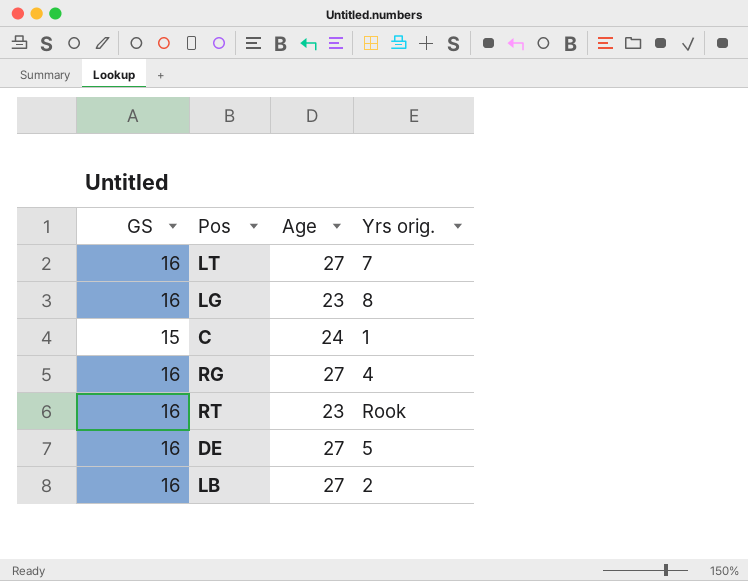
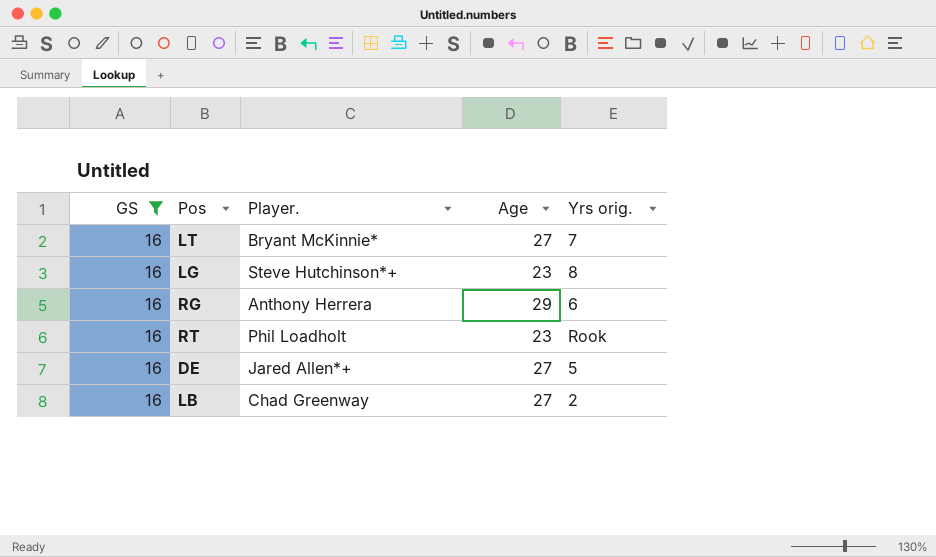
filter: none -> GS = 16
column Player. | position: none -> 3
RG | Age: 27 -> 29
RG | Yrs orig.: 4 -> 6

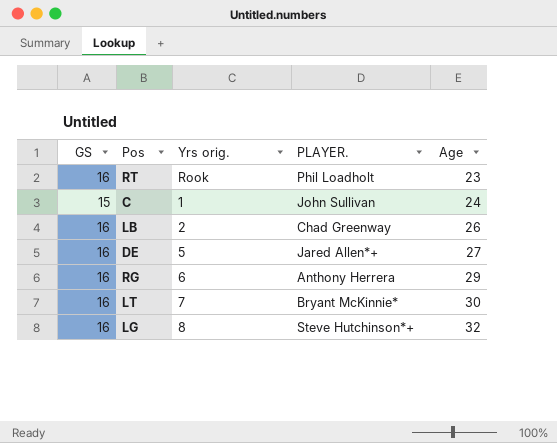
filter: GS = 16 -> none
row order: none -> Age ascending
column Yrs orig. | position: 5 -> 3
column name: Player. -> PLAYER.
LB | Age: 27 -> 26
LT | Age: 27 -> 30
LG | Age: 23 -> 32

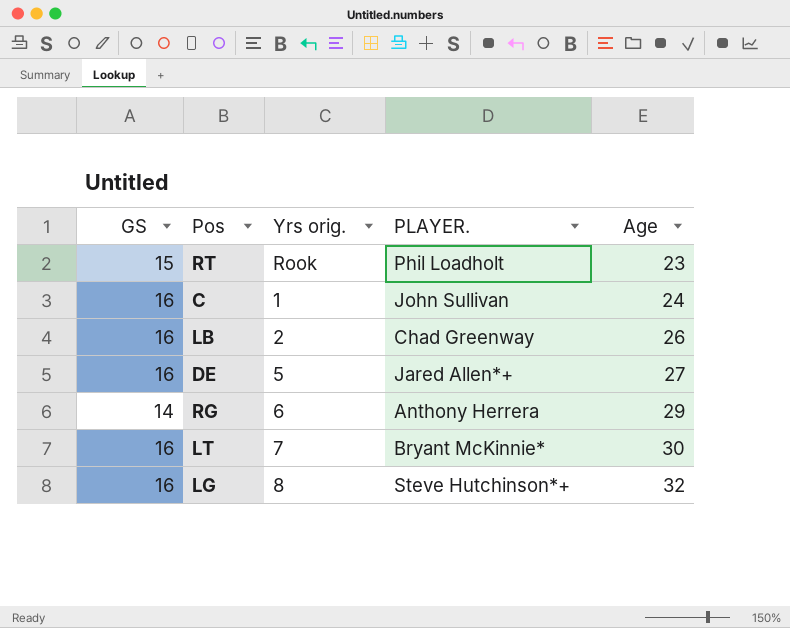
RT | GS: 16 -> 15
C | GS: 15 -> 16
RG | GS: 16 -> 14

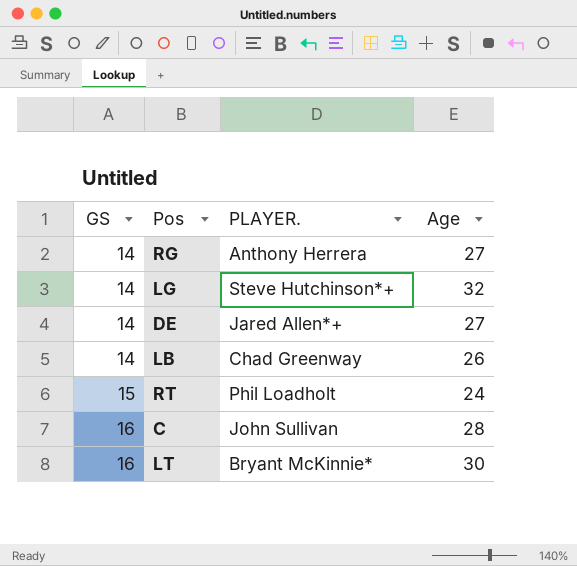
row order: Age ascending -> GS ascending
column Yrs orig. | position: 3 -> none
RG | Age: 29 -> 27
LG | GS: 16 -> 14
DE | GS: 16 -> 14
LB | GS: 16 -> 14
RT | Age: 23 -> 24
C | Age: 24 -> 28

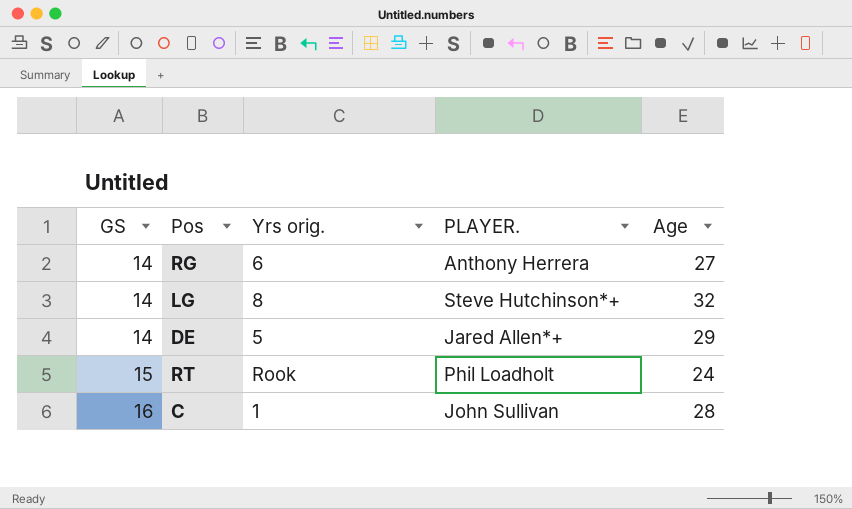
column Yrs orig. | position: none -> 3
row LB: 14 | Chad Greenway | 26 -> none
row LT: 16 | Bryant McKinnie* | 30 -> none
DE | Age: 27 -> 29

